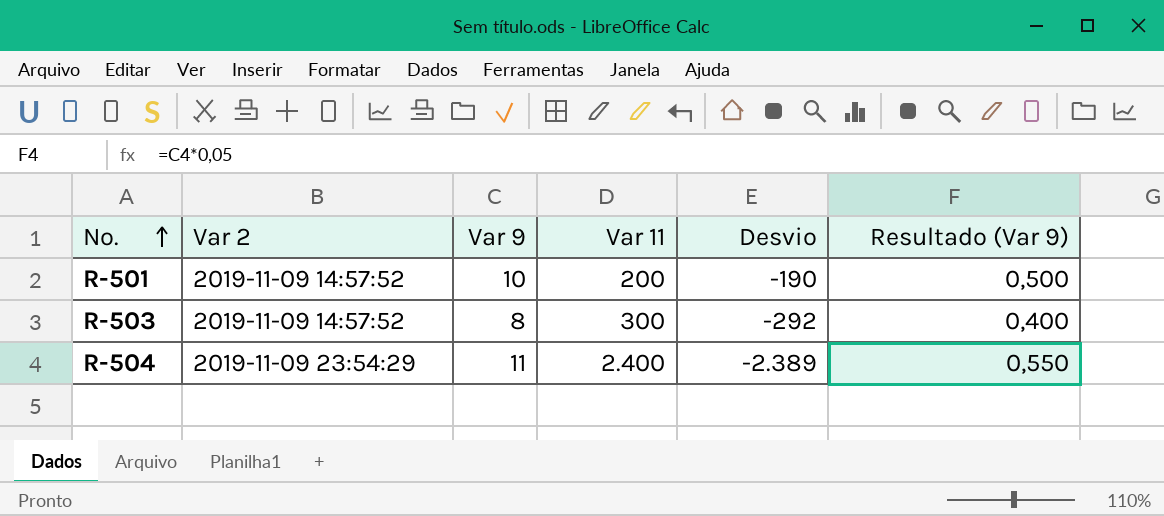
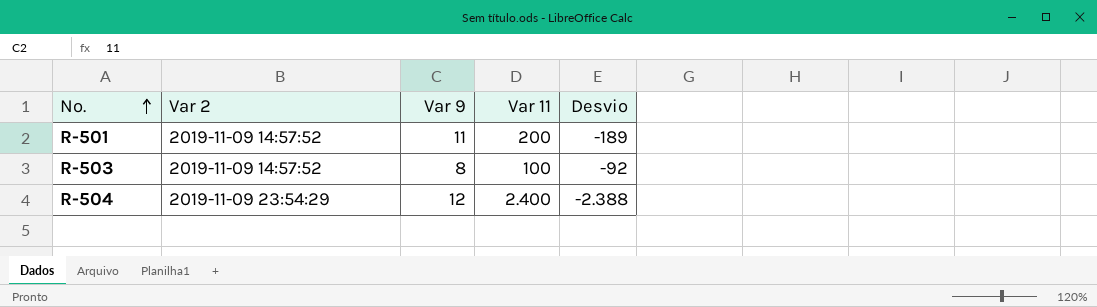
column Resultado (Var 9) | formula: [Var 9] * 0,05 -> none
R-501 | Var 9: 10 -> 11
R-501 | Desvio: -190 -> -189
R-503 | Var 11: 300 -> 100
R-503 | Desvio: -292 -> -92
R-504 | Var 9: 11 -> 12
R-504 | Desvio: -2.389 -> -2.388

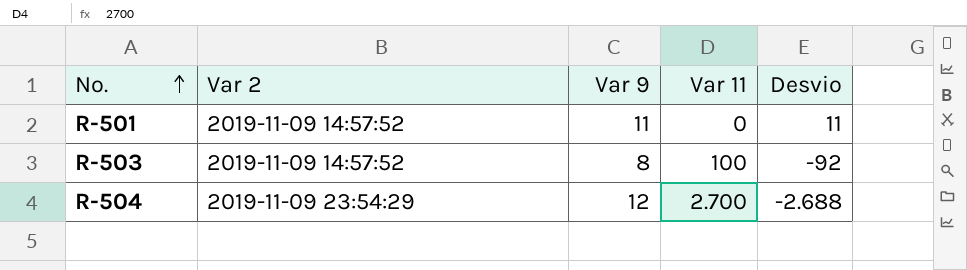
R-501 | Var 11: 200 -> 0
R-501 | Desvio: -189 -> 11
R-504 | Var 11: 2.400 -> 2.700
R-504 | Desvio: -2.388 -> -2.688

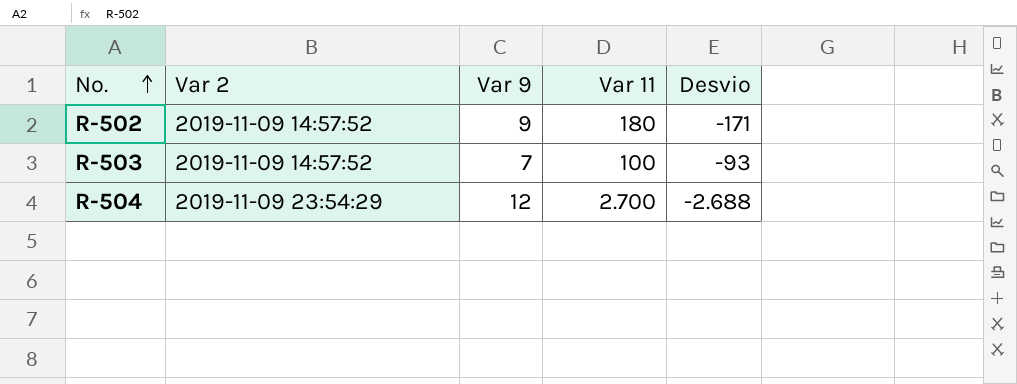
row R-501: 2019-11-09 14:57:52 | 11 | 0 | 11 -> none
row R-502: none -> 2019-11-09 14:57:52 | 9 | 180 | -171
R-503 | Var 9: 8 -> 7
R-503 | Desvio: -92 -> -93

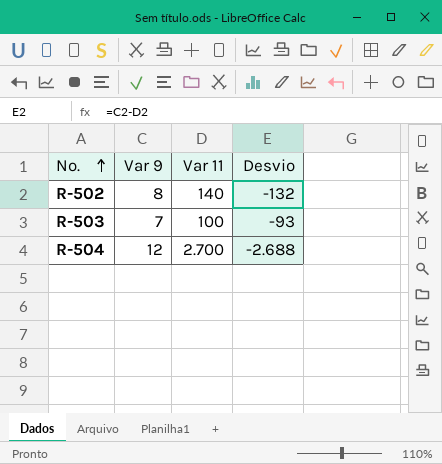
column Var 2 | position: 2 -> none
R-502 | Var 9: 9 -> 8
R-502 | Var 11: 180 -> 140
R-502 | Desvio: -171 -> -132

